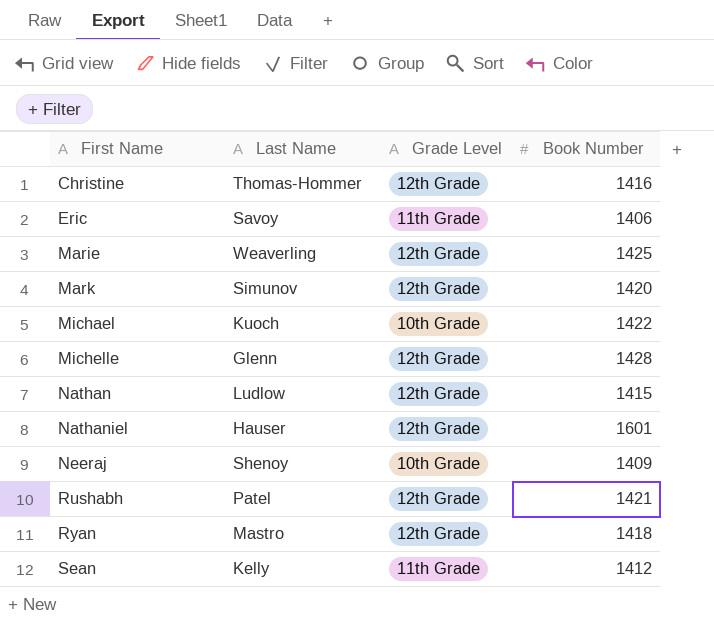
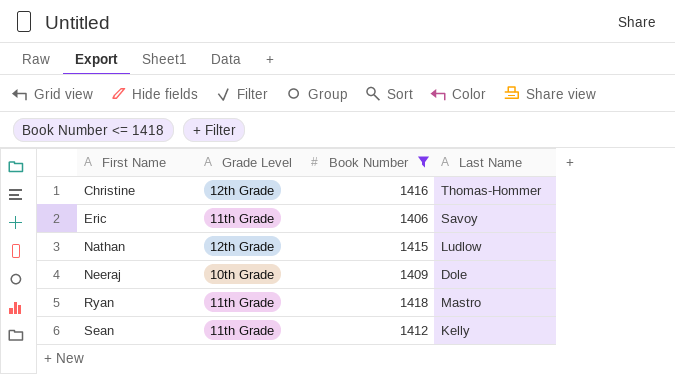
filter: none -> Book Number <= 1418
column Last Name | position: 2 -> 4
Neeraj | Last Name: Shenoy -> Dole
Ryan | Grade Level: 12th Grade -> 11th Grade

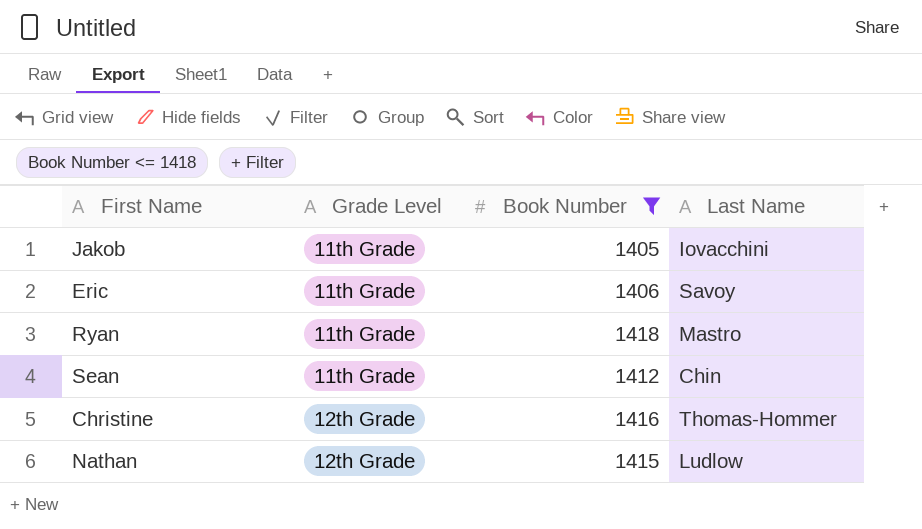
row order: First Name ascending -> Grade Level ascending
row Neeraj: 10th Grade | 1409 | Dole -> none
row Jakob: none -> 11th Grade | 1405 | Iovacchini
Sean | Last Name: Kelly -> Chin

